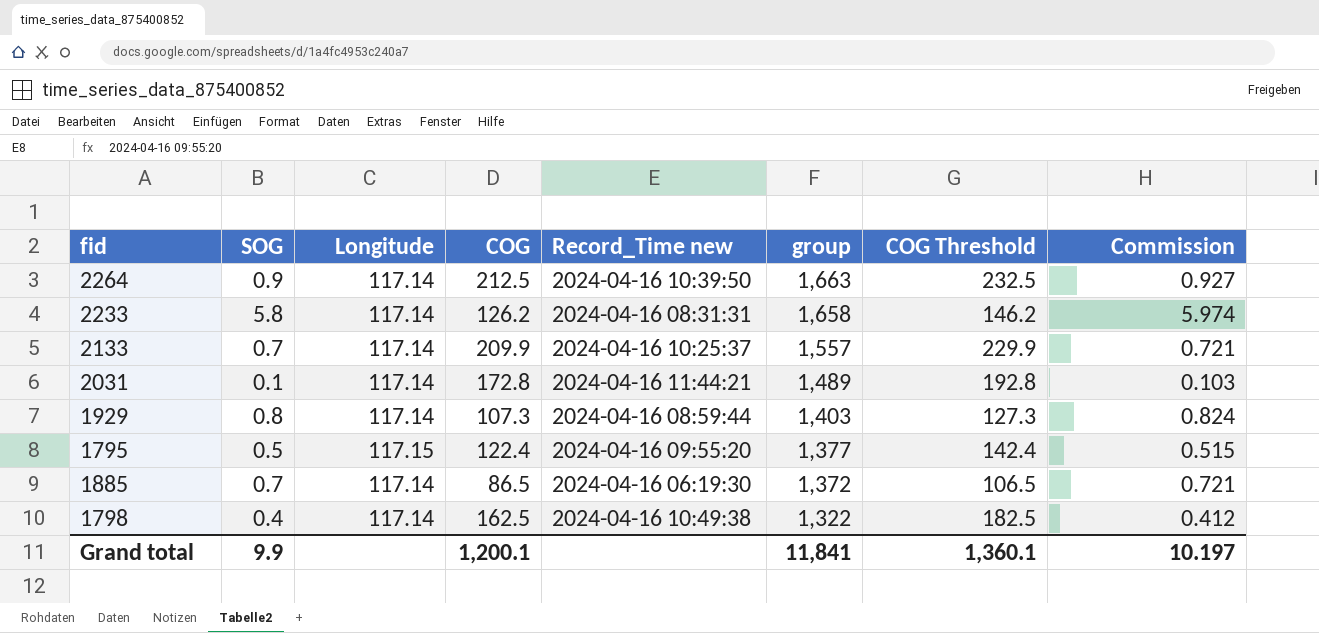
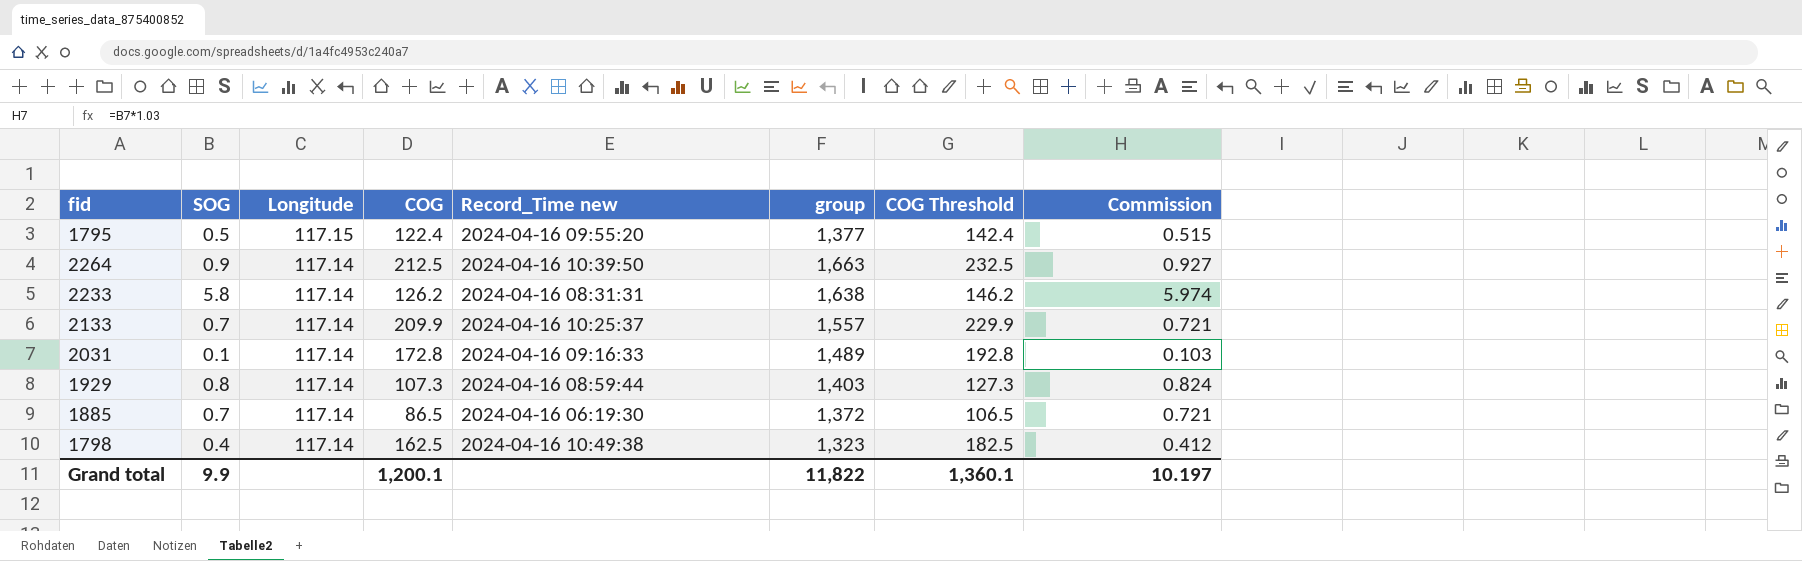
row order: group descending -> Longitude descending
2233 | group: 1,658 -> 1,638
2031 | Record_Time new: 2024-04-16 11:44:21 -> 2024-04-16 09:16:33
1798 | group: 1,322 -> 1,323
Grand total | group: 11,841 -> 11,822

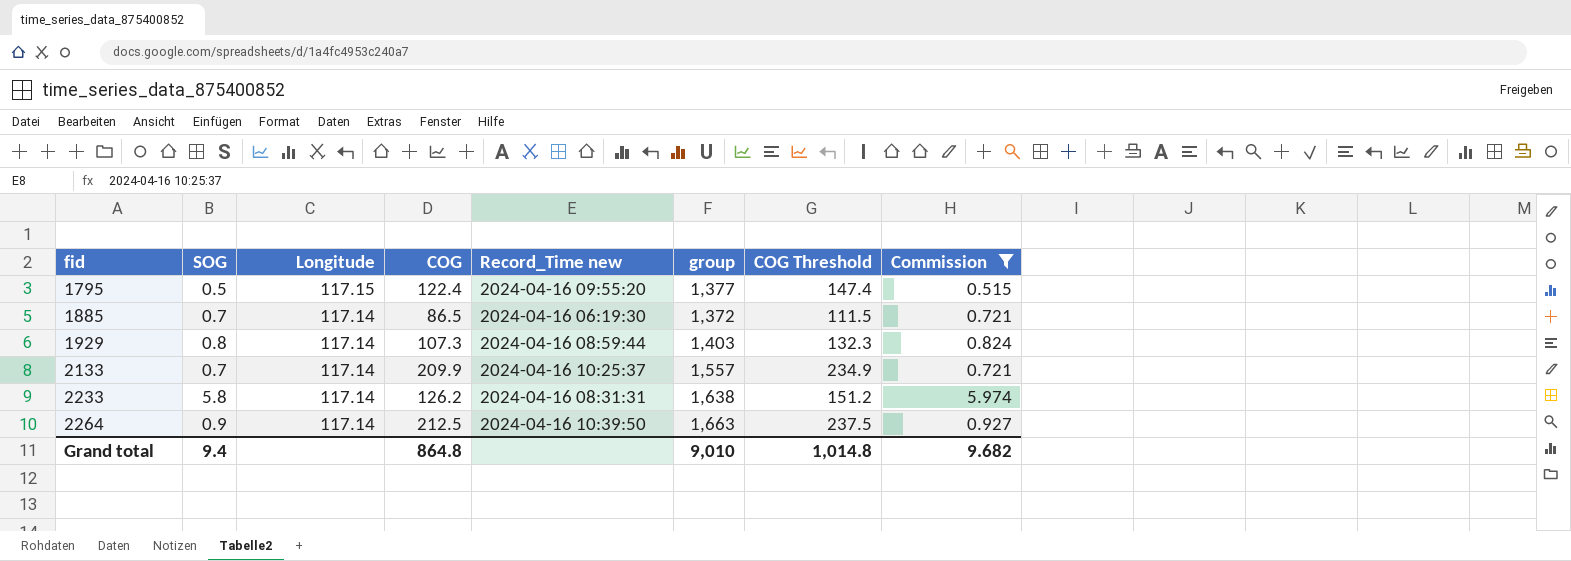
filter: none -> Commission >= 0.515
row order: Longitude descending -> fid ascending
column COG Threshold | formula: [COG] + 20 -> [COG] + 25
Grand total | SOG: 9.9 -> 9.4
Grand total | COG: 1,200.1 -> 864.8
Grand total | group: 11,822 -> 9,010
Grand total | COG Threshold: 1,360.1 -> 1,014.8
Grand total | Commission: 10.197 -> 9.682

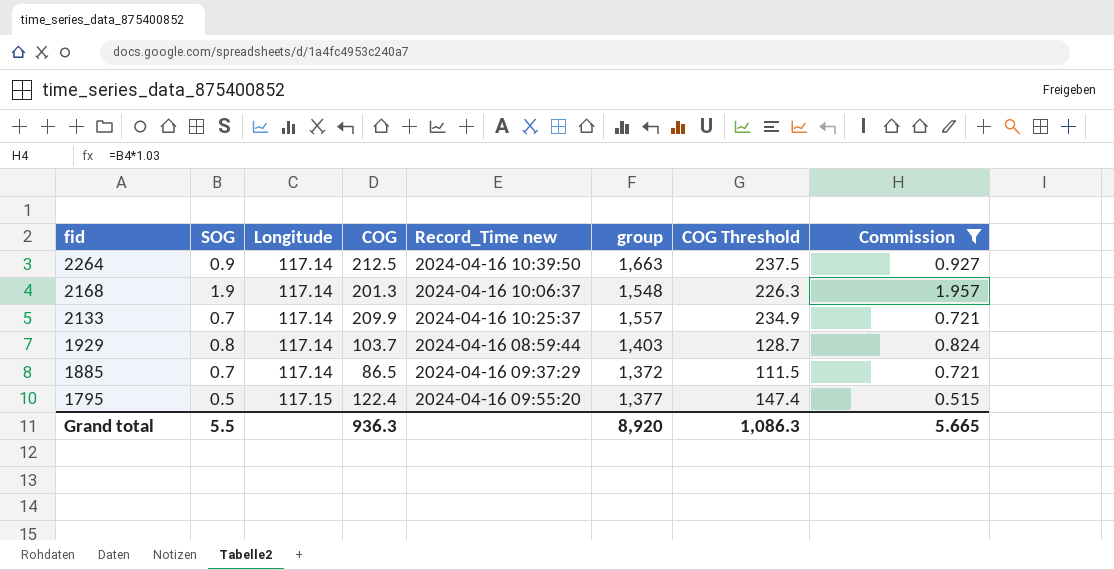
row order: fid ascending -> fid descending
row 2233: 5.8 | 117.14 | 126.2 | 2024-04-16 08:31:31 | 1,638 | 151.2 | 5.974 -> none
row 2168: none -> 1.9 | 117.14 | 201.3 | 2024-04-16 10:06:37 | 1,548 | 226.3 | 1.957
1929 | COG: 107.3 -> 103.7
1929 | COG Threshold: 132.3 -> 128.7
1885 | Record_Time new: 2024-04-16 06:19:30 -> 2024-04-16 09:37:29
Grand total | SOG: 9.4 -> 5.5
Grand total | COG: 864.8 -> 936.3
Grand total | group: 9,010 -> 8,920
Grand total | COG Threshold: 1,014.8 -> 1,086.3
Grand total | Commission: 9.682 -> 5.665

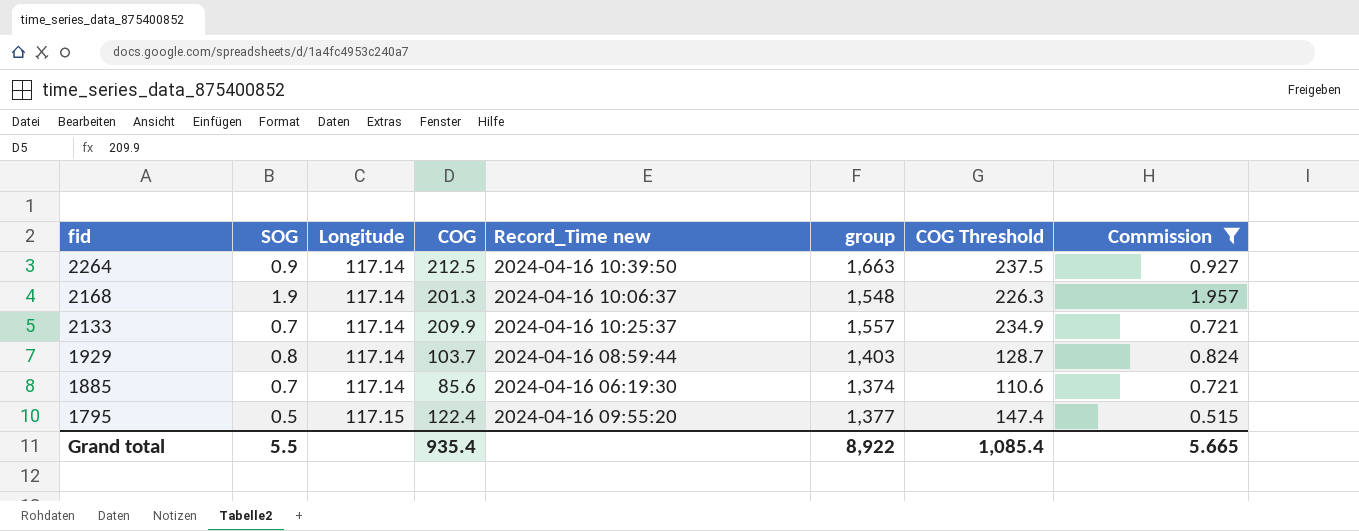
1885 | COG: 86.5 -> 85.6
1885 | Record_Time new: 2024-04-16 09:37:29 -> 2024-04-16 06:19:30
1885 | group: 1,372 -> 1,374
1885 | COG Threshold: 111.5 -> 110.6
Grand total | COG: 936.3 -> 935.4
Grand total | group: 8,920 -> 8,922
Grand total | COG Threshold: 1,086.3 -> 1,085.4

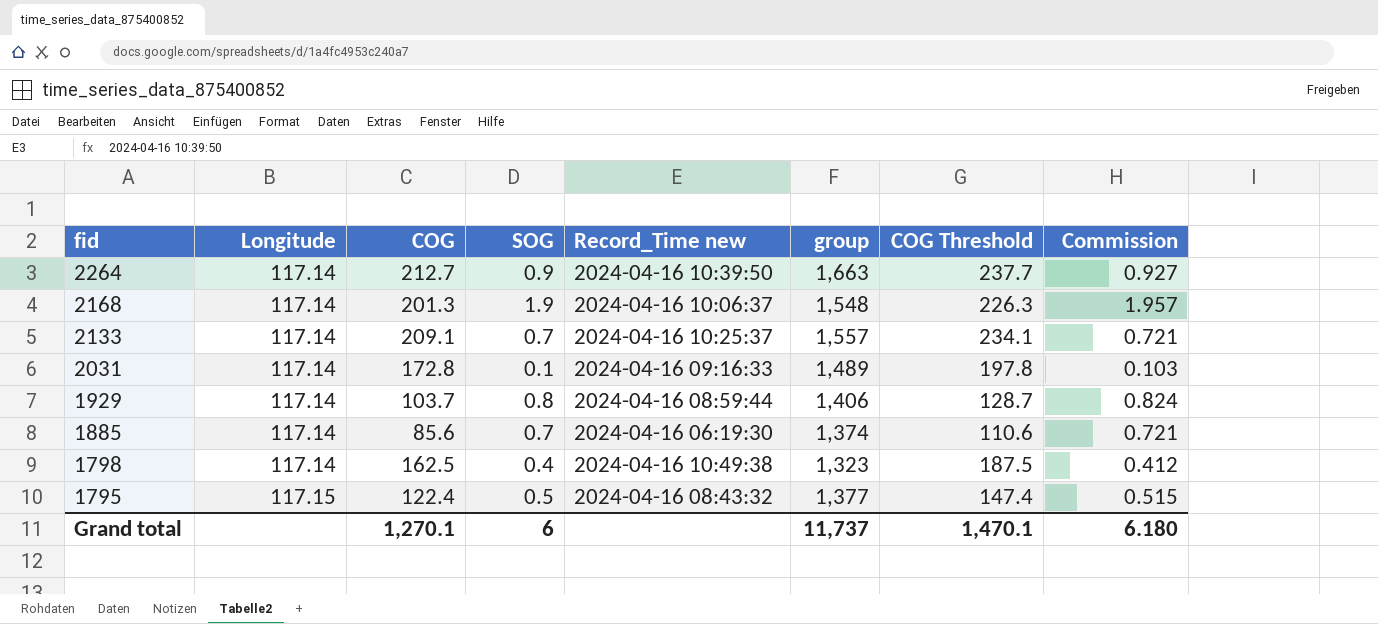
filter: Commission >= 0.515 -> none
column SOG | position: 2 -> 4
2264 | COG: 212.5 -> 212.7
2264 | COG Threshold: 237.5 -> 237.7
2133 | COG: 209.9 -> 209.1
2133 | COG Threshold: 234.9 -> 234.1
1929 | group: 1,403 -> 1,406
1795 | Record_Time new: 2024-04-16 09:55:20 -> 2024-04-16 08:43:32
Grand total | COG: 935.4 -> 1,270.1
Grand total | SOG: 5.5 -> 6
Grand total | group: 8,922 -> 11,737
Grand total | COG Threshold: 1,085.4 -> 1,470.1
Grand total | Commission: 5.665 -> 6.180

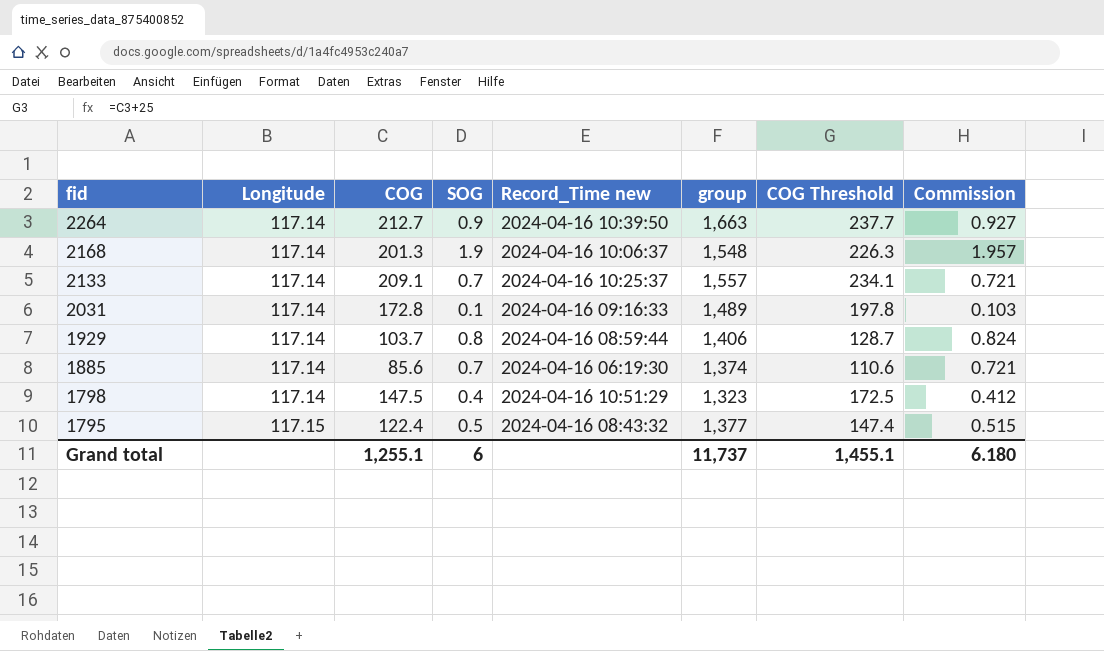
1798 | COG: 162.5 -> 147.5
1798 | Record_Time new: 2024-04-16 10:49:38 -> 2024-04-16 10:51:29
1798 | COG Threshold: 187.5 -> 172.5
Grand total | COG: 1,270.1 -> 1,255.1
Grand total | COG Threshold: 1,470.1 -> 1,455.1

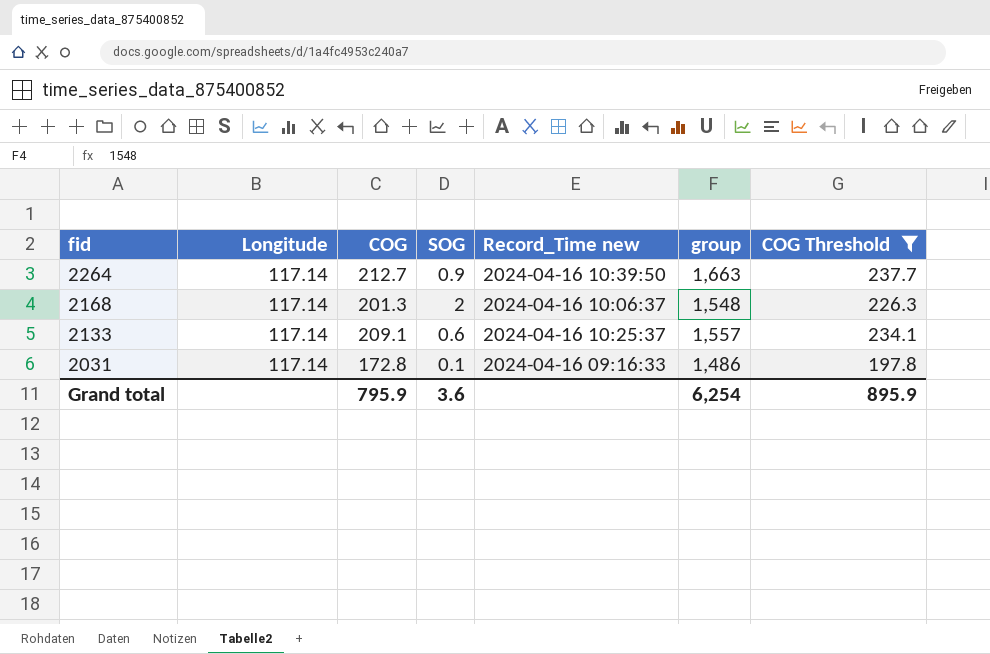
filter: none -> COG Threshold >= 197.8
column Commission | formula: [SOG] * 1.03 -> none
2168 | SOG: 1.9 -> 2
2133 | SOG: 0.7 -> 0.6
2031 | group: 1,489 -> 1,486
Grand total | COG: 1,255.1 -> 795.9
Grand total | SOG: 6 -> 3.6
Grand total | group: 11,737 -> 6,254
Grand total | COG Threshold: 1,455.1 -> 895.9

